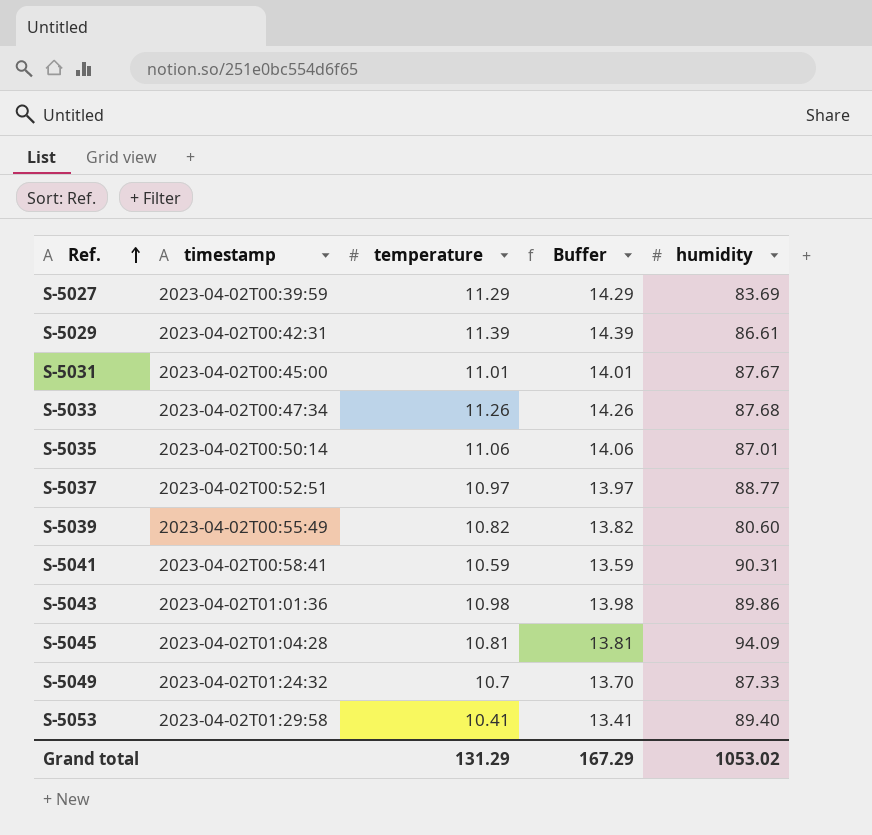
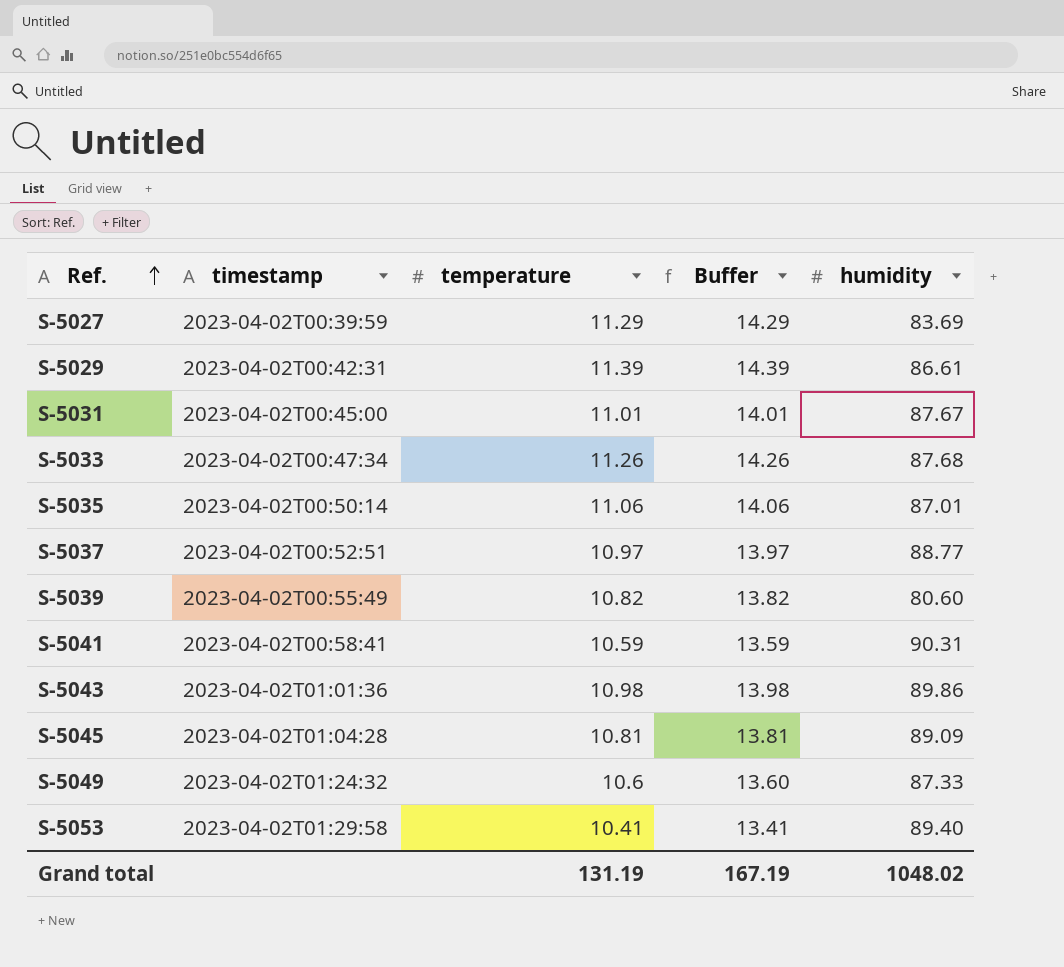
S-5045 | humidity: 94.09 -> 89.09
S-5049 | temperature: 10.7 -> 10.6
S-5049 | Buffer: 13.70 -> 13.60
Grand total | temperature: 131.29 -> 131.19
Grand total | Buffer: 167.29 -> 167.19
Grand total | humidity: 1053.02 -> 1048.02

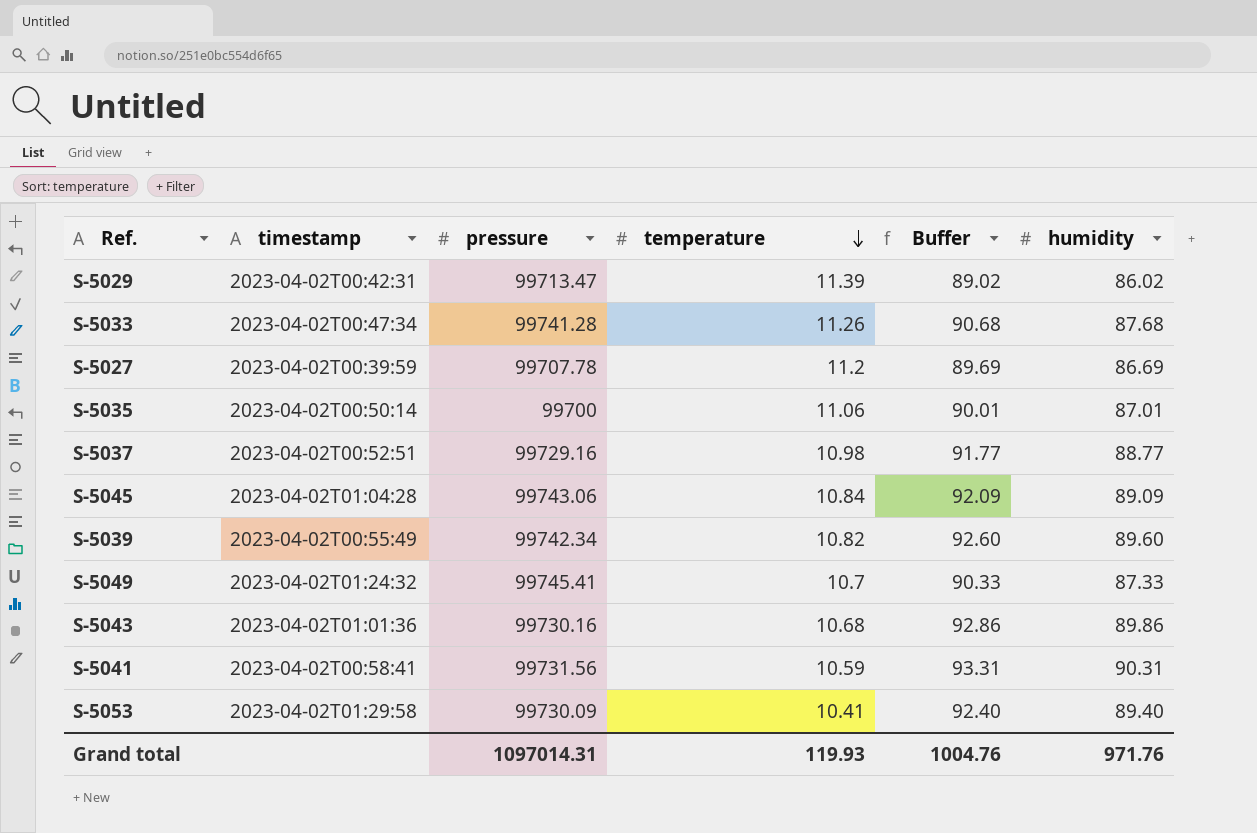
row order: Ref. ascending -> temperature descending
column pressure | position: none -> 3
column Buffer | formula: [temperature] + 3 -> [humidity] + 3
row S-5031: 2023-04-02T00:45:00 | 11.01 | 14.01 | 87.67 -> none
S-5029 | humidity: 86.61 -> 86.02
S-5027 | temperature: 11.29 -> 11.2
S-5027 | humidity: 83.69 -> 86.69
S-5037 | temperature: 10.97 -> 10.98
S-5045 | temperature: 10.81 -> 10.84
S-5039 | humidity: 80.60 -> 89.60
S-5049 | temperature: 10.6 -> 10.7
S-5043 | temperature: 10.98 -> 10.68
Grand total | temperature: 131.19 -> 119.93
Grand total | Buffer: 167.19 -> 1004.76
Grand total | humidity: 1048.02 -> 971.76

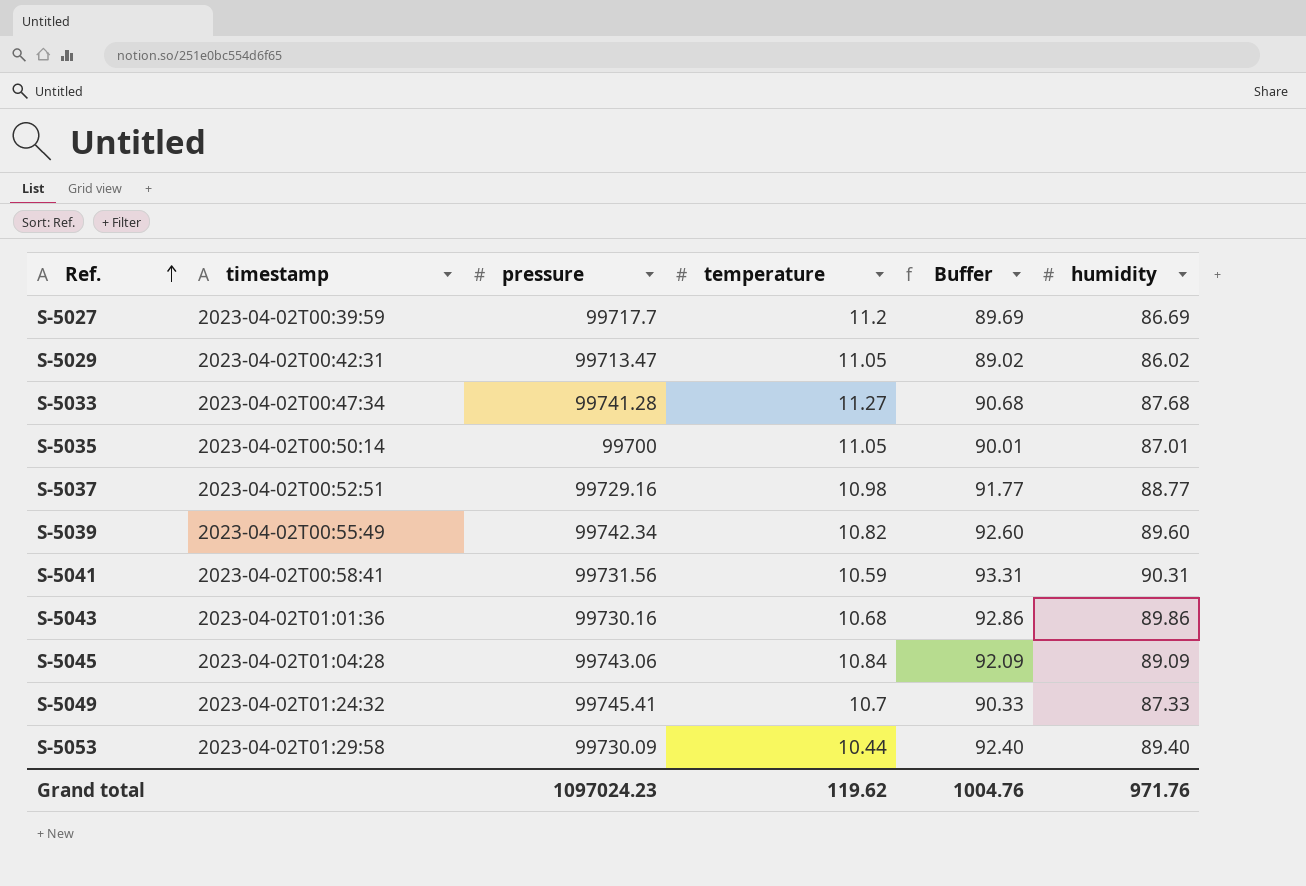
row order: temperature descending -> Ref. ascending
S-5027 | pressure: 99707.78 -> 99717.7
S-5029 | temperature: 11.39 -> 11.05
S-5033 | temperature: 11.26 -> 11.27
S-5035 | temperature: 11.06 -> 11.05
S-5053 | temperature: 10.41 -> 10.44
Grand total | pressure: 1097014.31 -> 1097024.23
Grand total | temperature: 119.93 -> 119.62

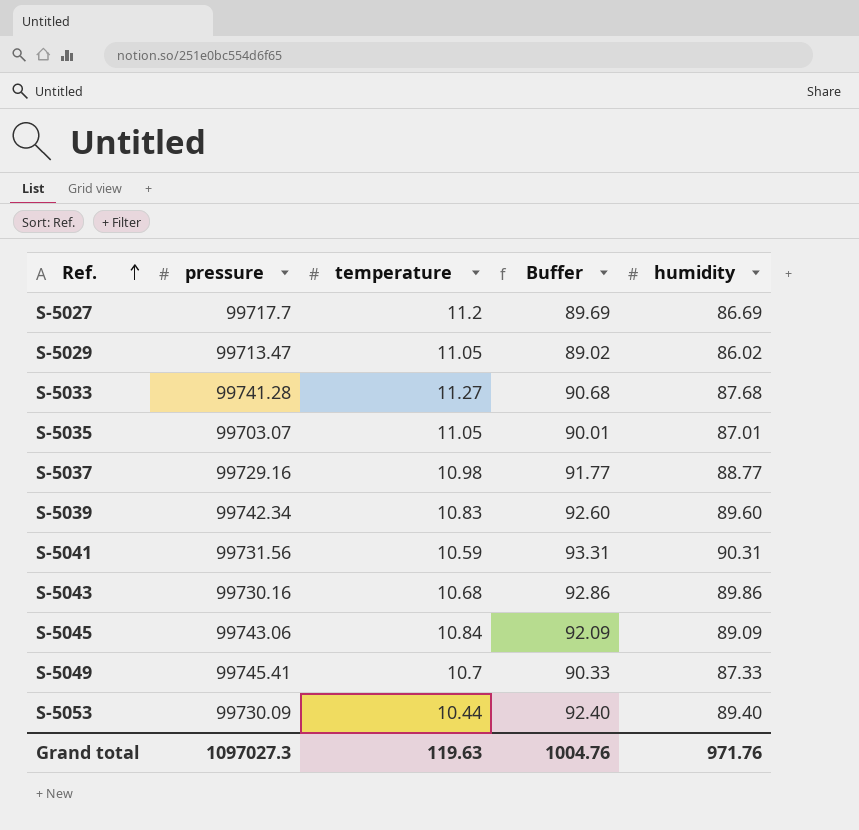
column timestamp | position: 2 -> none
S-5035 | pressure: 99700 -> 99703.07
S-5039 | temperature: 10.82 -> 10.83
Grand total | pressure: 1097024.23 -> 1097027.3
Grand total | temperature: 119.62 -> 119.63

